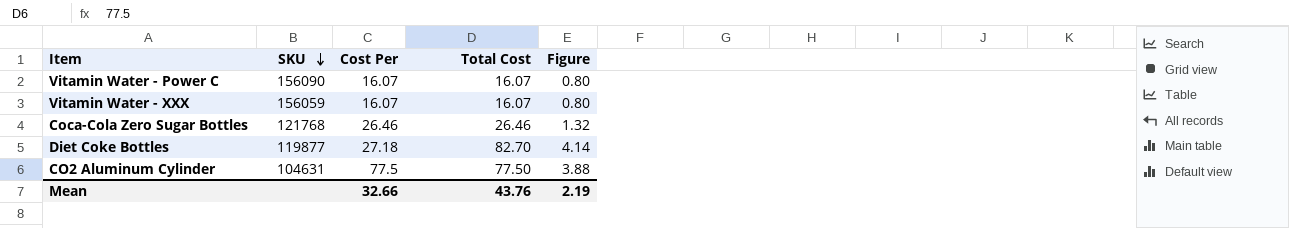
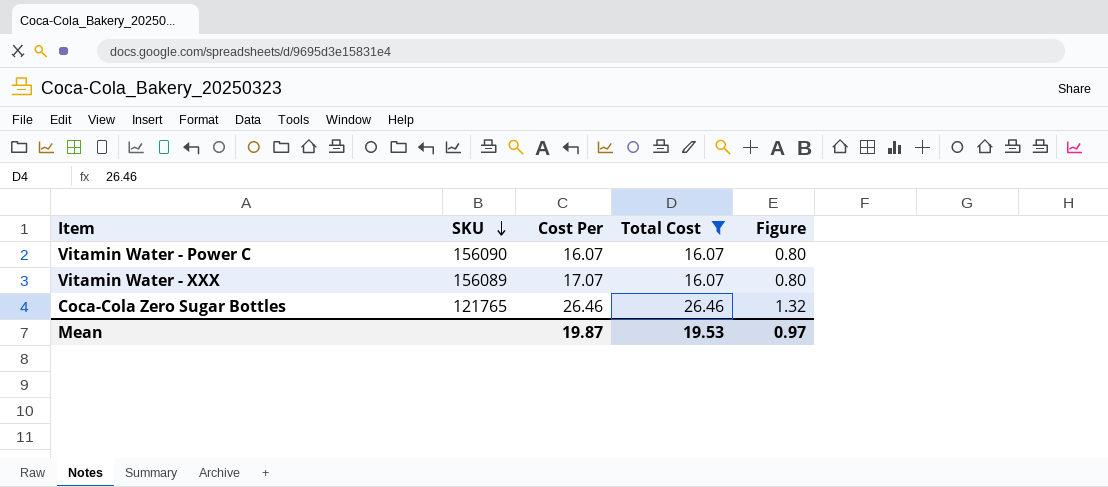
filter: none -> Total Cost <= 26.46
Vitamin Water - XXX | SKU: 156059 -> 156089
Vitamin Water - XXX | Cost Per: 16.07 -> 17.07
Coca-Cola Zero Sugar Bottles | SKU: 121768 -> 121765
Mean | Cost Per: 32.66 -> 19.87
Mean | Total Cost: 43.76 -> 19.53
Mean | Figure: 2.19 -> 0.97

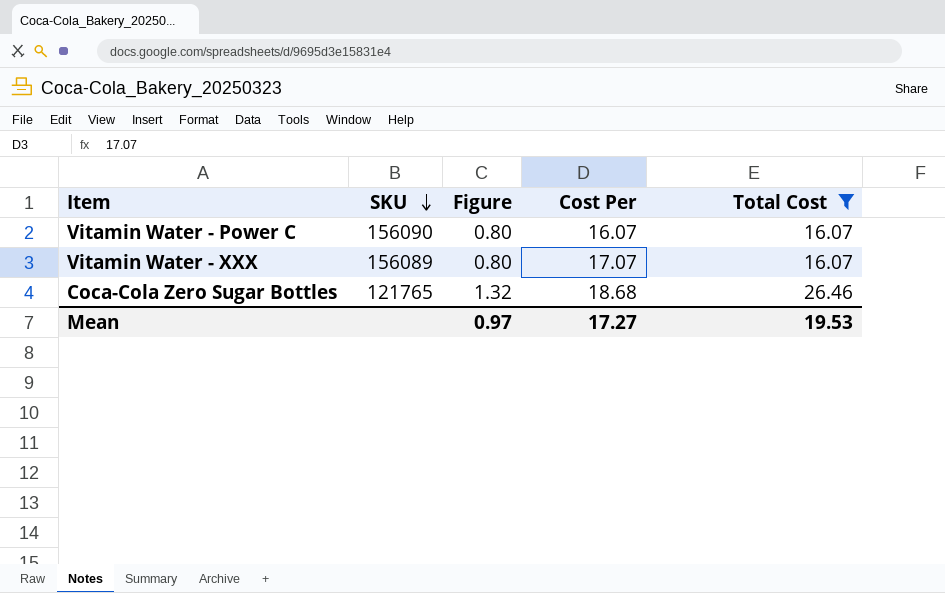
column Figure | position: 5 -> 3
Coca-Cola Zero Sugar Bottles | Cost Per: 26.46 -> 18.68
Mean | Cost Per: 19.87 -> 17.27

